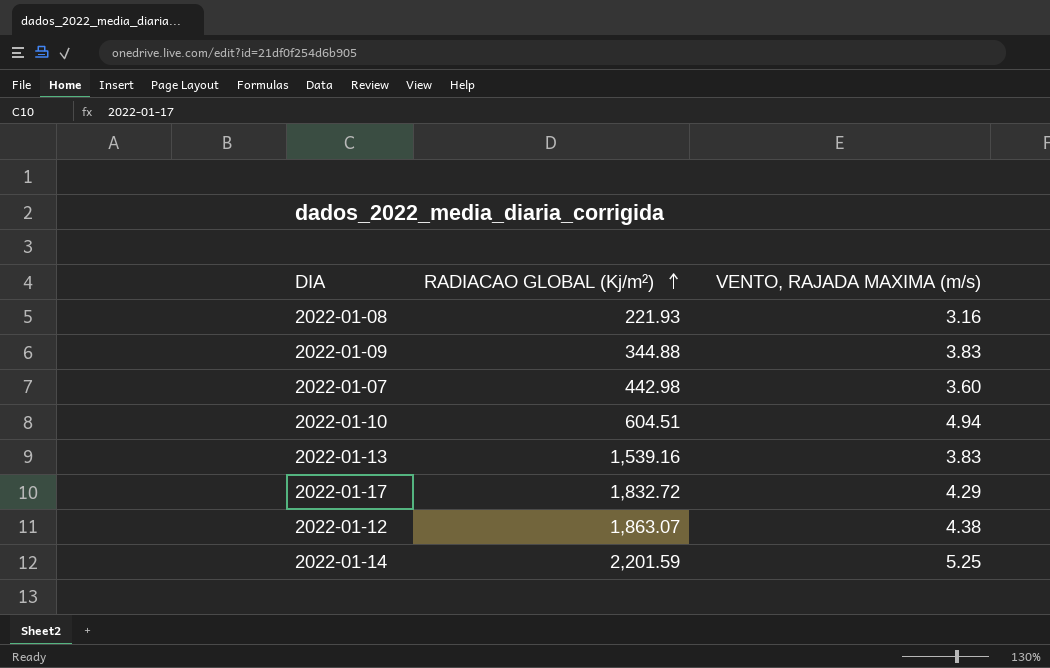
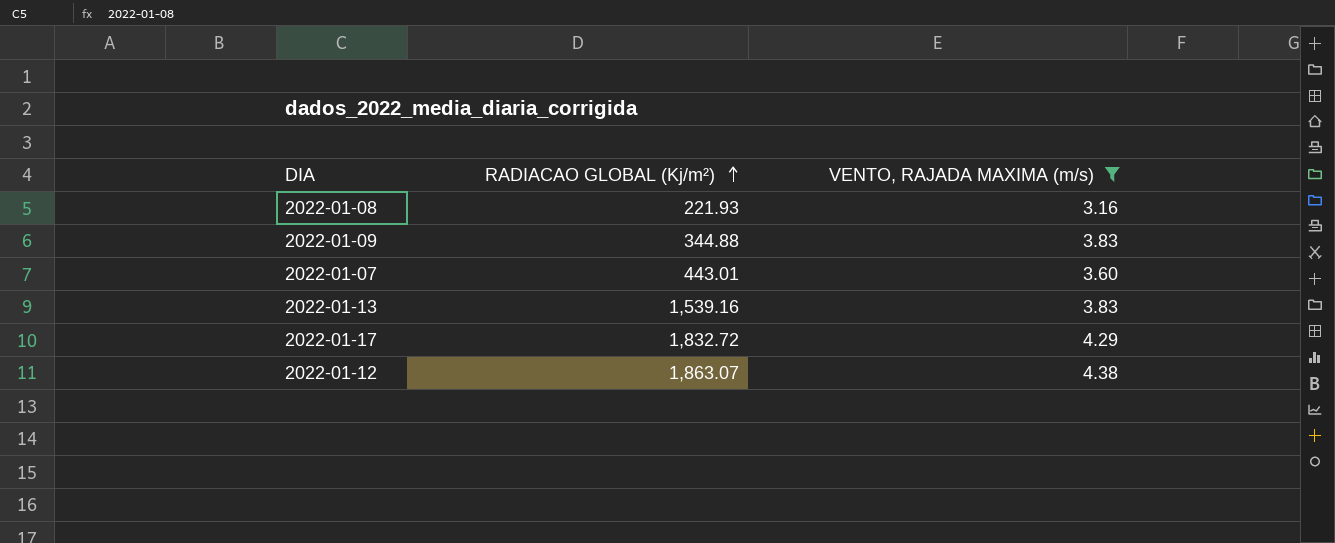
filter: none -> VENTO, RAJADA MAXIMA (m/s) <= 4.38
2022-01-07 | RADIACAO GLOBAL (Kj/m²): 442.98 -> 443.01

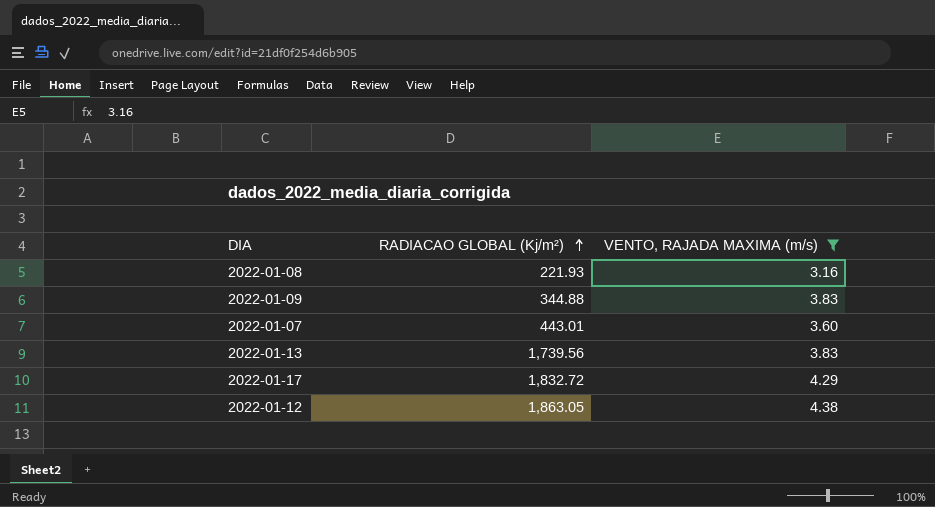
2022-01-13 | RADIACAO GLOBAL (Kj/m²): 1,539.16 -> 1,739.56
2022-01-12 | RADIACAO GLOBAL (Kj/m²): 1,863.07 -> 1,863.05

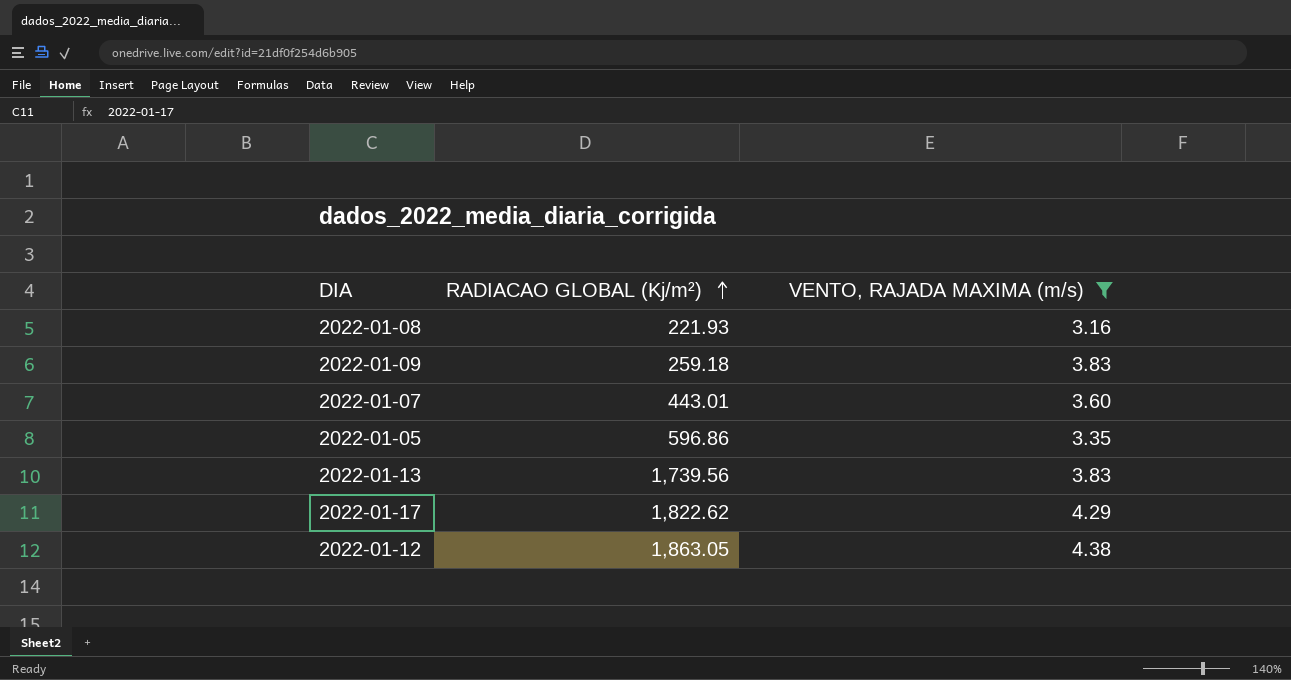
2022-01-09 | RADIACAO GLOBAL (Kj/m²): 344.88 -> 259.18
row 2022-01-05: none -> 596.86 | 3.35
2022-01-17 | RADIACAO GLOBAL (Kj/m²): 1,832.72 -> 1,822.62

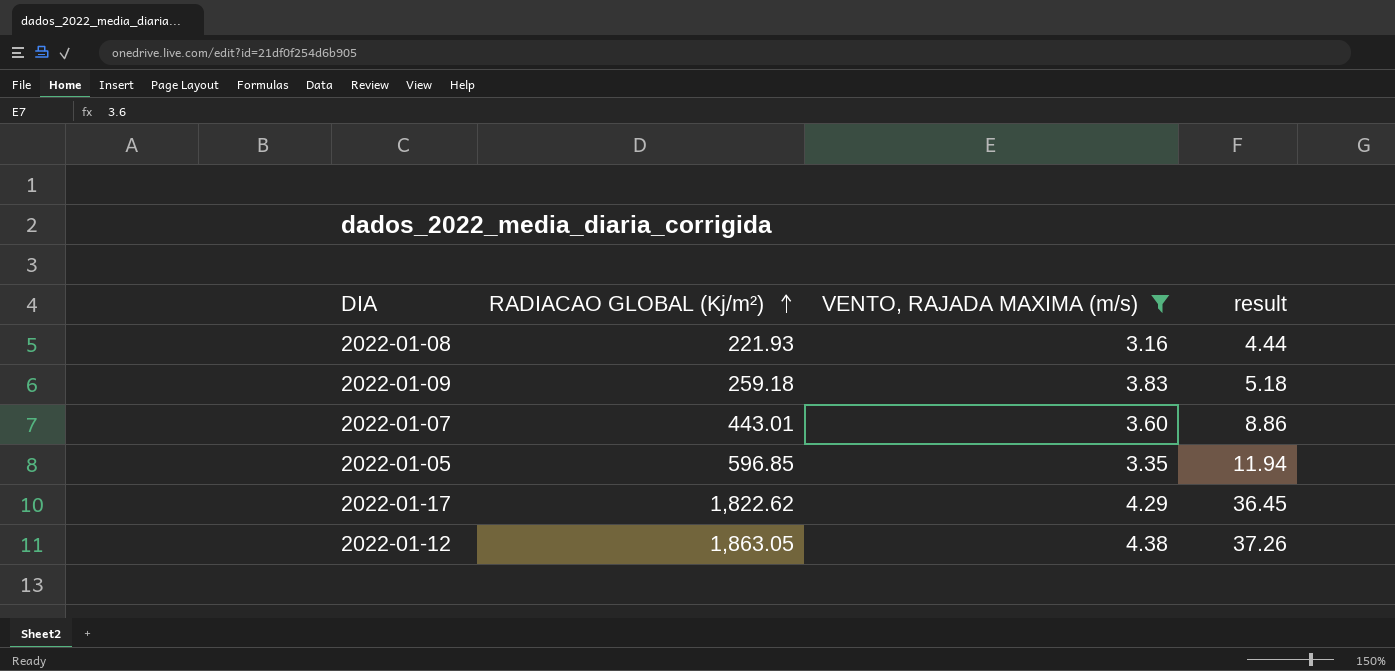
column result | formula: none -> [RADIACAO GLOBAL (Kj/m²)] * 0.02
row 2022-01-13: 1,739.56 | 3.83 -> none
2022-01-05 | RADIACAO GLOBAL (Kj/m²): 596.86 -> 596.85

